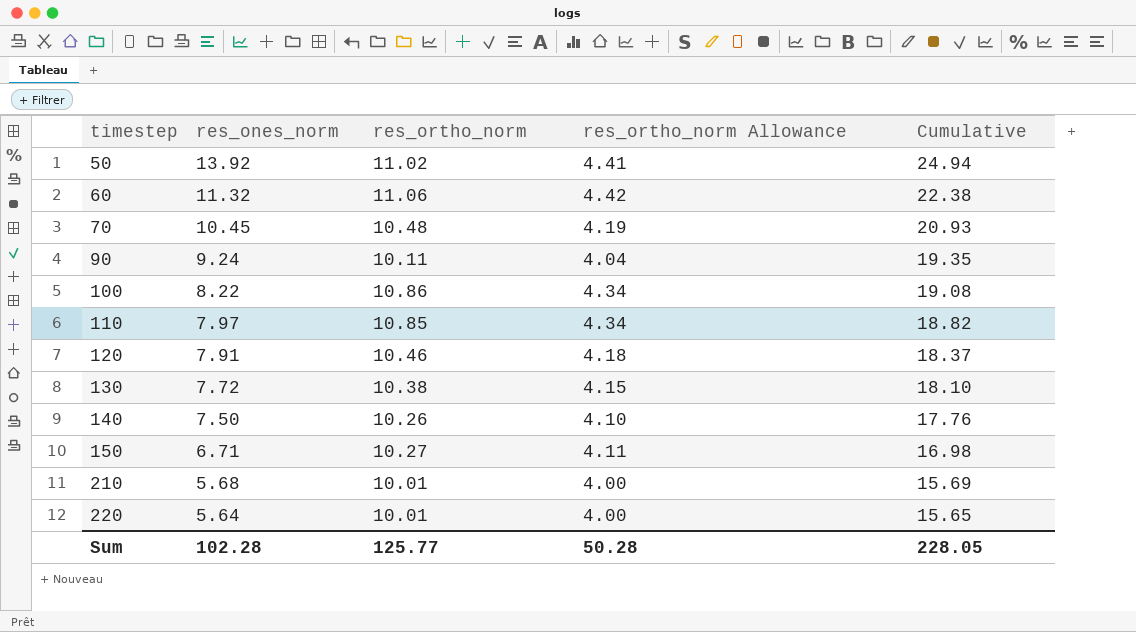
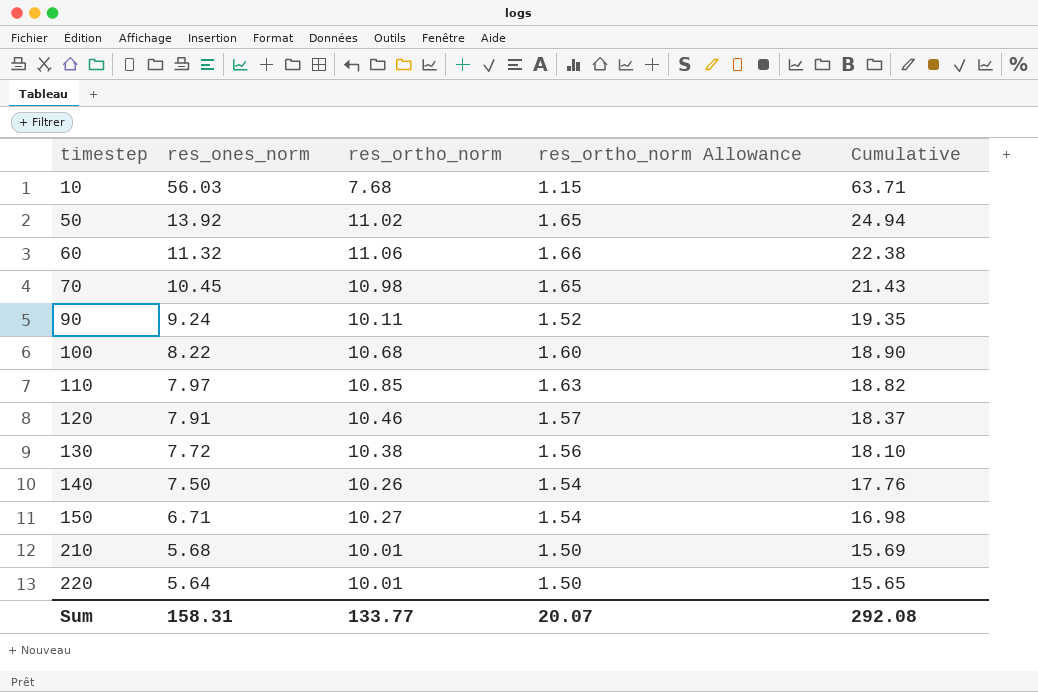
column res_ortho_norm Allowance | formula: [res_ortho_norm] * 0.4 -> [res_ortho_norm] * 0.15
row 10: none -> 56.03 | 7.68 | 1.15 | 63.71
70 | res_ortho_norm: 10.48 -> 10.98
70 | Cumulative: 20.93 -> 21.43
100 | res_ortho_norm: 10.86 -> 10.68
100 | Cumulative: 19.08 -> 18.90
Sum | res_ones_norm: 102.28 -> 158.31
Sum | res_ortho_norm: 125.77 -> 133.77
Sum | res_ortho_norm Allowance: 50.28 -> 20.07
Sum | Cumulative: 228.05 -> 292.08

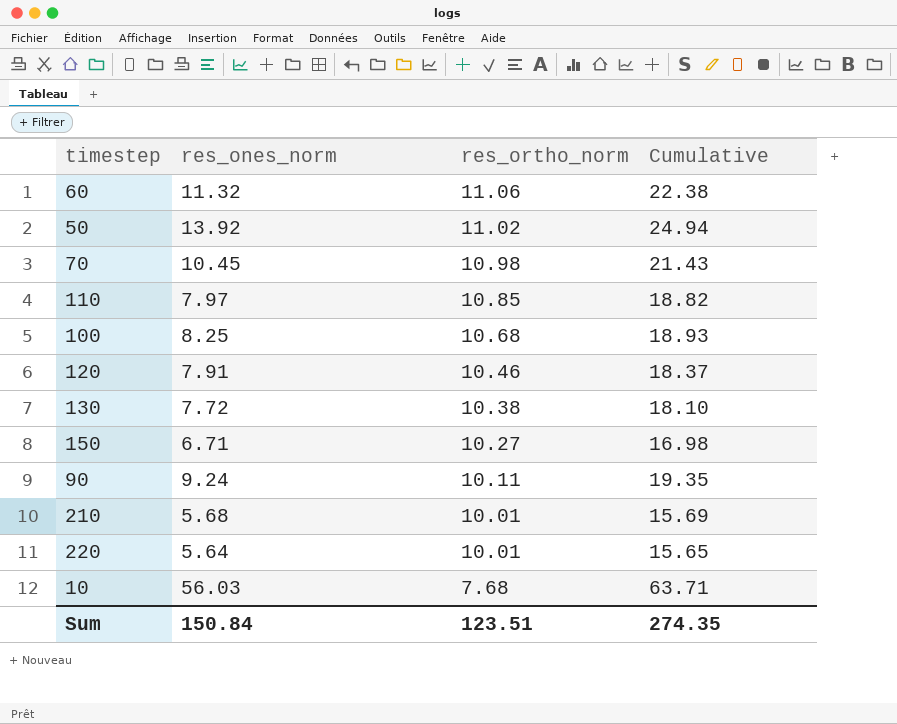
row order: timestep ascending -> res_ortho_norm descending
column res_ortho_norm Allowance | formula: [res_ortho_norm] * 0.15 -> none
row 140: 7.50 | 10.26 | 1.54 | 17.76 -> none
100 | res_ones_norm: 8.22 -> 8.25
100 | Cumulative: 18.90 -> 18.93
Sum | res_ones_norm: 158.31 -> 150.84
Sum | res_ortho_norm: 133.77 -> 123.51
Sum | Cumulative: 292.08 -> 274.35

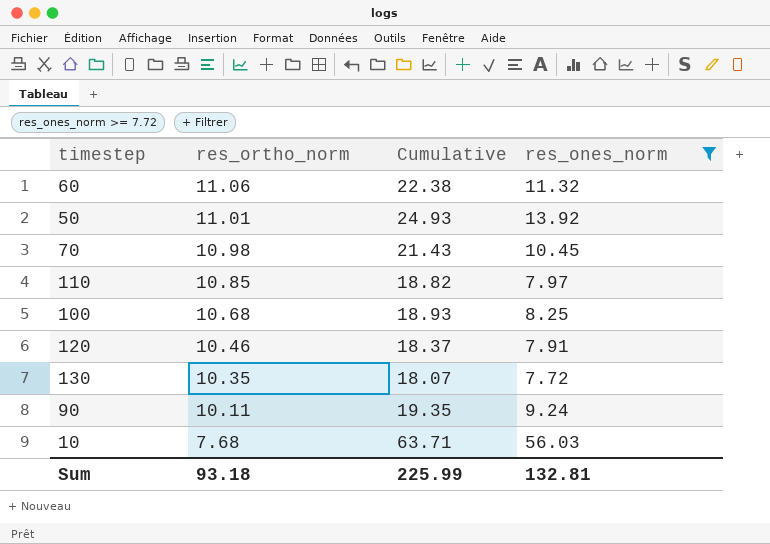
filter: none -> res_ones_norm >= 7.72
column res_ones_norm | position: 2 -> 4
50 | res_ortho_norm: 11.02 -> 11.01
50 | Cumulative: 24.94 -> 24.93
130 | res_ortho_norm: 10.38 -> 10.35
130 | Cumulative: 18.10 -> 18.07
Sum | res_ortho_norm: 123.51 -> 93.18
Sum | Cumulative: 274.35 -> 225.99
Sum | res_ones_norm: 150.84 -> 132.81

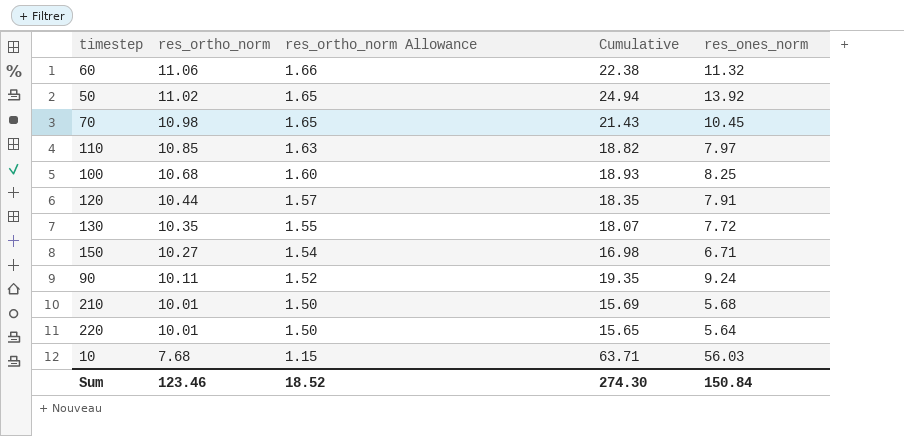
filter: res_ones_norm >= 7.72 -> none
column res_ortho_norm Allowance | formula: none -> [res_ortho_norm] * 0.15
50 | res_ortho_norm: 11.01 -> 11.02
50 | Cumulative: 24.93 -> 24.94
120 | res_ortho_norm: 10.46 -> 10.44
120 | Cumulative: 18.37 -> 18.35
Sum | res_ortho_norm: 93.18 -> 123.46
Sum | Cumulative: 225.99 -> 274.30
Sum | res_ones_norm: 132.81 -> 150.84

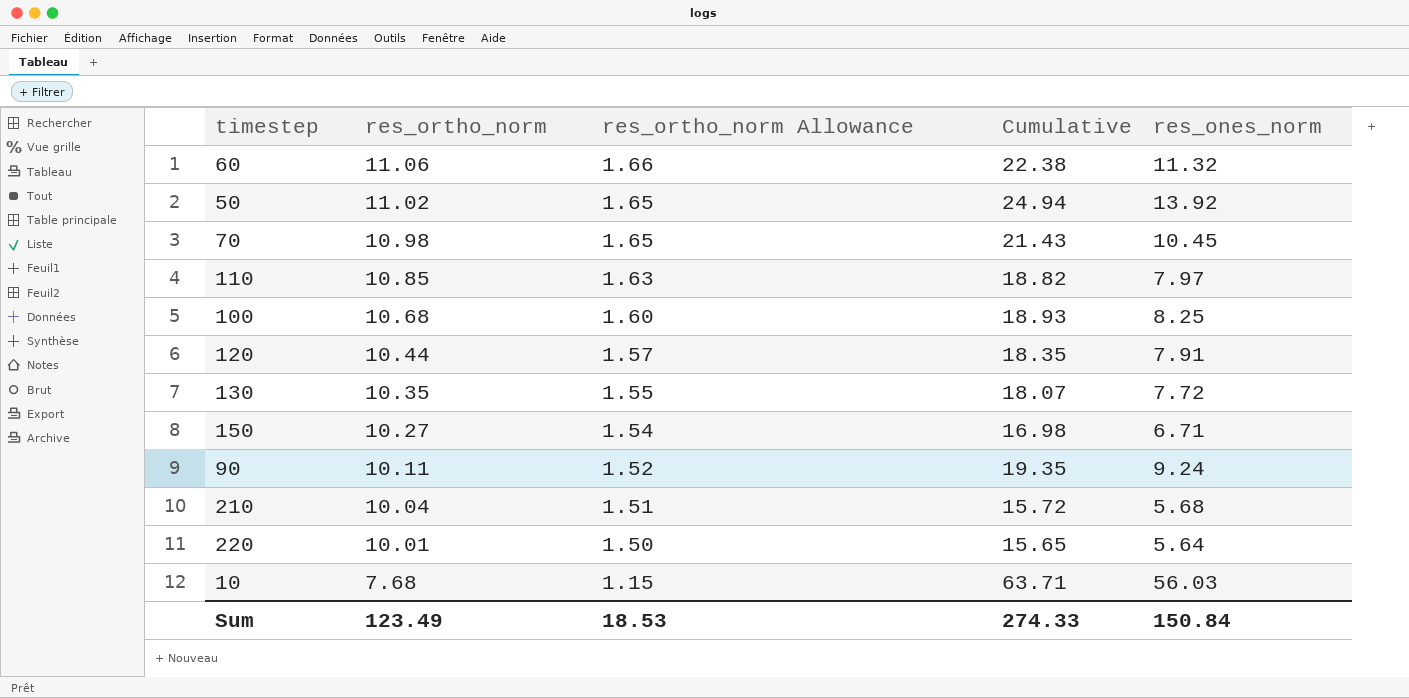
210 | res_ortho_norm: 10.01 -> 10.04
210 | res_ortho_norm Allowance: 1.50 -> 1.51
210 | Cumulative: 15.69 -> 15.72
Sum | res_ortho_norm: 123.46 -> 123.49
Sum | res_ortho_norm Allowance: 18.52 -> 18.53
Sum | Cumulative: 274.30 -> 274.33

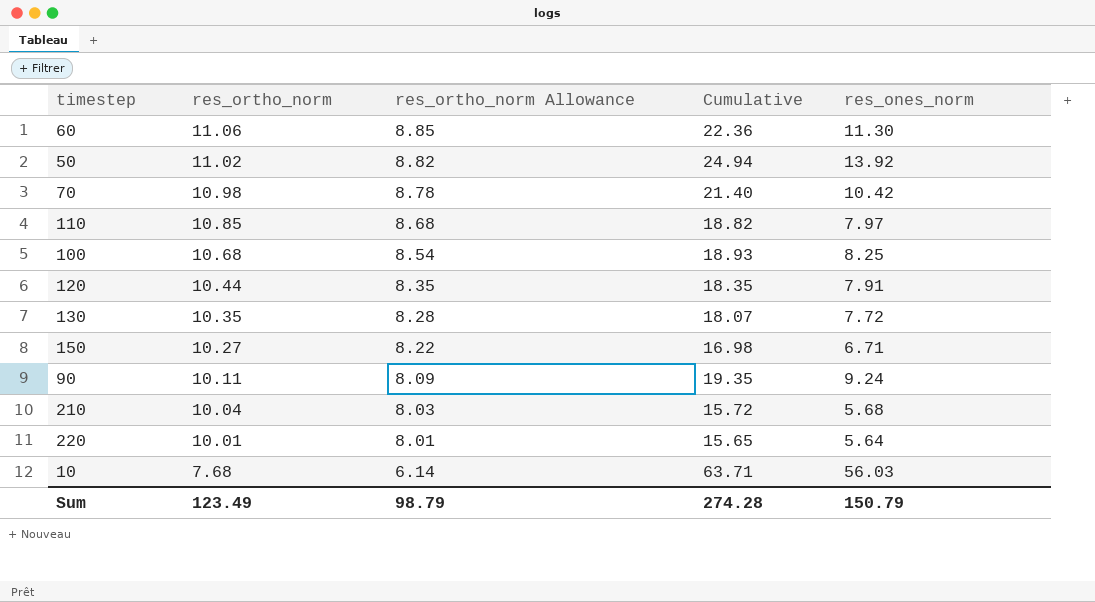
column res_ortho_norm Allowance | formula: [res_ortho_norm] * 0.15 -> [res_ortho_norm] * 0.8
60 | Cumulative: 22.38 -> 22.36
60 | res_ones_norm: 11.32 -> 11.30
70 | Cumulative: 21.43 -> 21.40
70 | res_ones_norm: 10.45 -> 10.42
Sum | res_ortho_norm Allowance: 18.53 -> 98.79
Sum | Cumulative: 274.33 -> 274.28
Sum | res_ones_norm: 150.84 -> 150.79

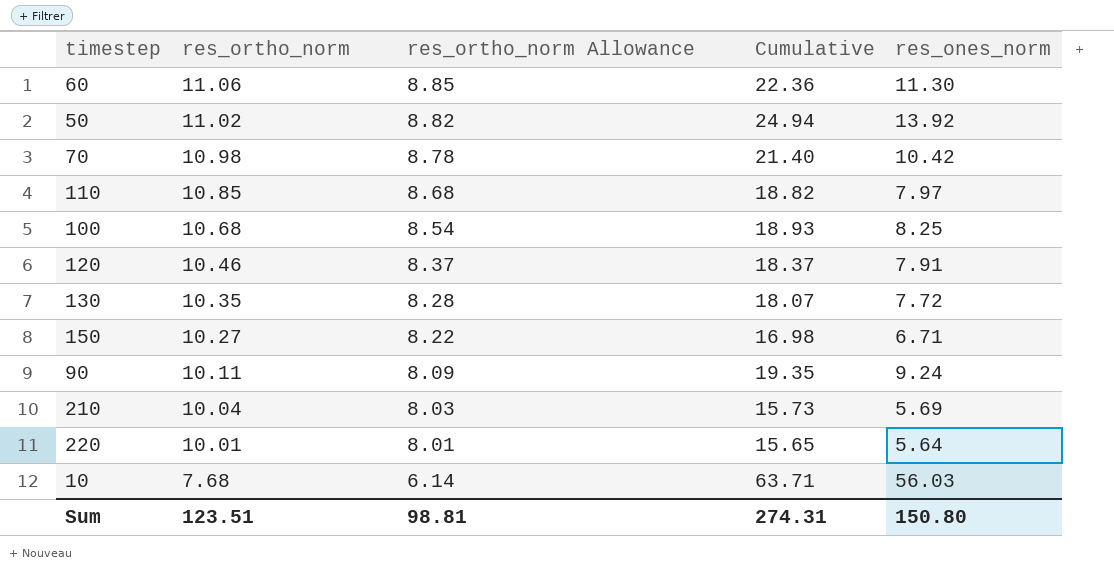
120 | res_ortho_norm: 10.44 -> 10.46
120 | res_ortho_norm Allowance: 8.35 -> 8.37
120 | Cumulative: 18.35 -> 18.37
210 | Cumulative: 15.72 -> 15.73
210 | res_ones_norm: 5.68 -> 5.69
Sum | res_ortho_norm: 123.49 -> 123.51
Sum | res_ortho_norm Allowance: 98.79 -> 98.81
Sum | Cumulative: 274.28 -> 274.31
Sum | res_ones_norm: 150.79 -> 150.80

